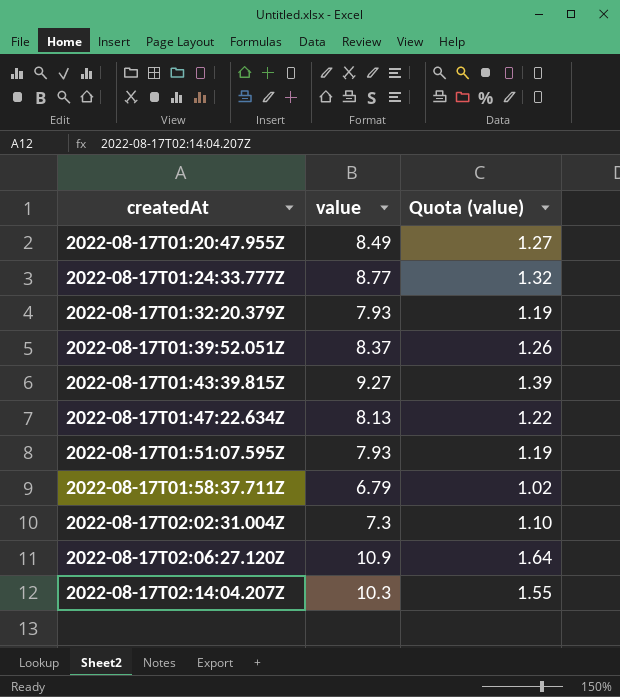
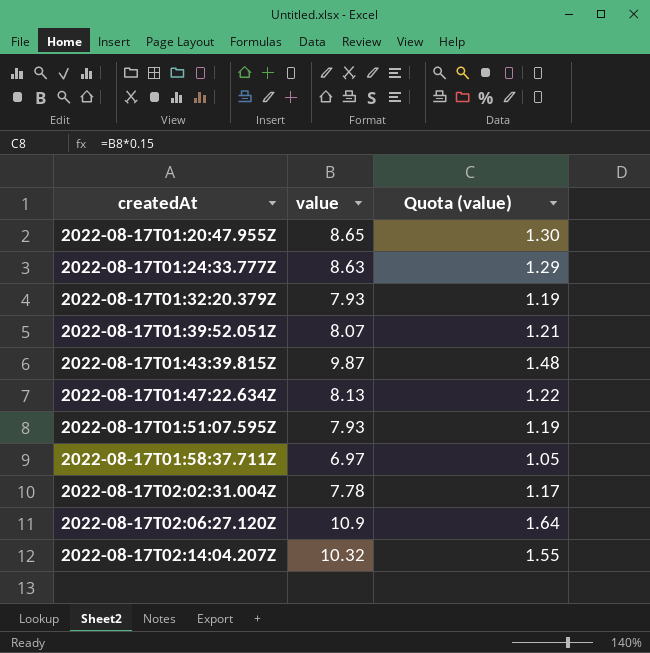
2022-08-17T01:20:47.955Z | value: 8.49 -> 8.65
2022-08-17T01:20:47.955Z | Quota (value): 1.27 -> 1.30
2022-08-17T01:24:33.777Z | value: 8.77 -> 8.63
2022-08-17T01:24:33.777Z | Quota (value): 1.32 -> 1.29
2022-08-17T01:39:52.051Z | value: 8.37 -> 8.07
2022-08-17T01:39:52.051Z | Quota (value): 1.26 -> 1.21
2022-08-17T01:43:39.815Z | value: 9.27 -> 9.87
2022-08-17T01:43:39.815Z | Quota (value): 1.39 -> 1.48
2022-08-17T01:58:37.711Z | value: 6.79 -> 6.97
2022-08-17T01:58:37.711Z | Quota (value): 1.02 -> 1.05
2022-08-17T02:02:31.004Z | value: 7.3 -> 7.78
2022-08-17T02:02:31.004Z | Quota (value): 1.10 -> 1.17
2022-08-17T02:14:04.207Z | value: 10.3 -> 10.32

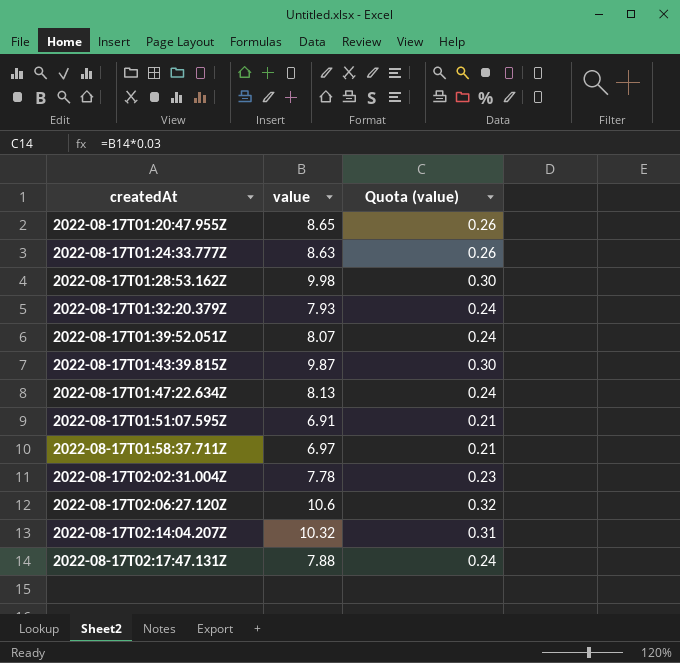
column Quota (value) | formula: [value] * 0.15 -> [value] * 0.03
row 2022-08-17T01:28:53.162Z: none -> 9.98 | 0.30
2022-08-17T01:51:07.595Z | value: 7.93 -> 6.91
2022-08-17T02:06:27.120Z | value: 10.9 -> 10.6
row 2022-08-17T02:17:47.131Z: none -> 7.88 | 0.24

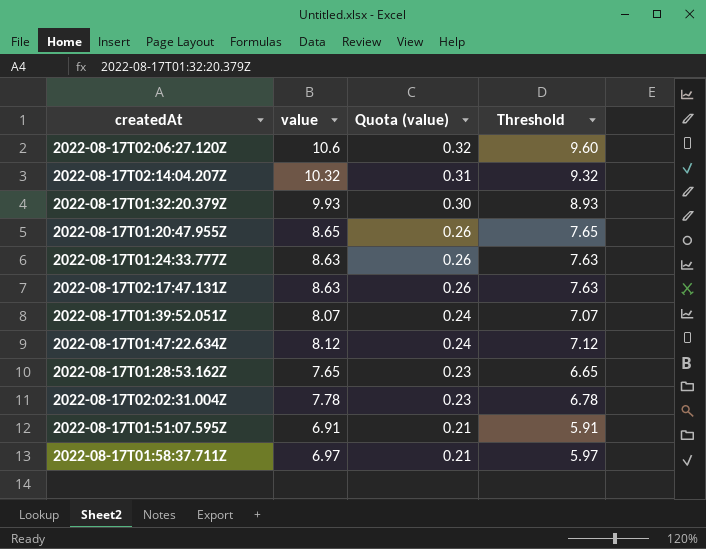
row order: createdAt ascending -> Quota (value) descending
column Threshold | formula: none -> [value] - 1
row 2022-08-17T01:43:39.815Z: 9.87 | 0.30 -> none
2022-08-17T01:32:20.379Z | value: 7.93 -> 9.93
2022-08-17T01:32:20.379Z | Quota (value): 0.24 -> 0.30
2022-08-17T02:17:47.131Z | value: 7.88 -> 8.63
2022-08-17T02:17:47.131Z | Quota (value): 0.24 -> 0.26
2022-08-17T01:47:22.634Z | value: 8.13 -> 8.12
2022-08-17T01:28:53.162Z | value: 9.98 -> 7.65
2022-08-17T01:28:53.162Z | Quota (value): 0.30 -> 0.23

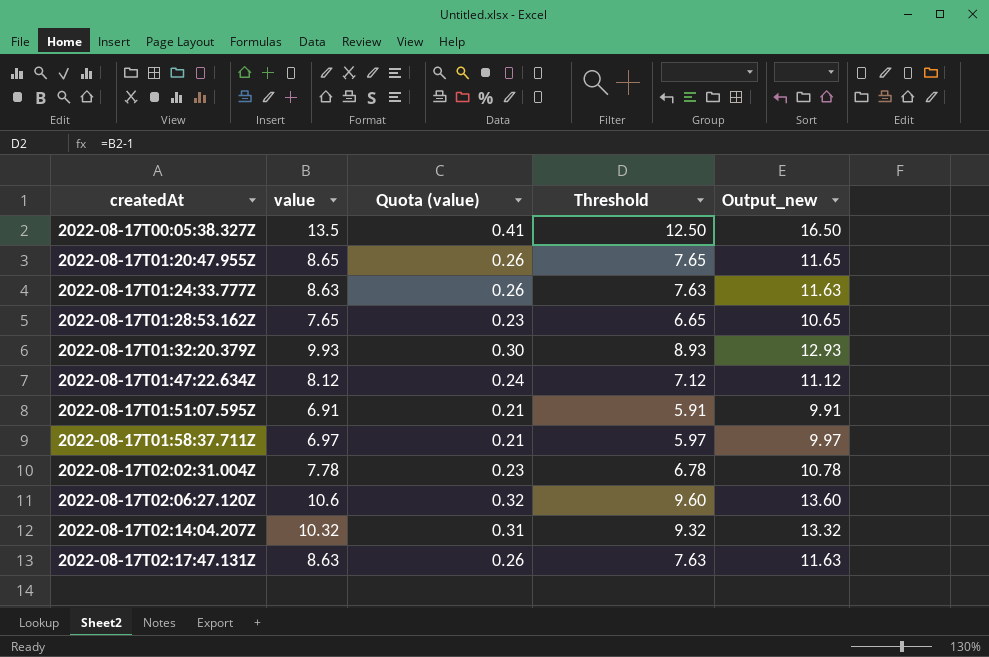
row order: Quota (value) descending -> createdAt ascending
column Output_new | formula: none -> [value] + 3
row 2022-08-17T01:39:52.051Z: 8.07 | 0.24 | 7.07 -> none
row 2022-08-17T00:05:38.327Z: none -> 13.5 | 0.41 | 12.50 | 16.50

